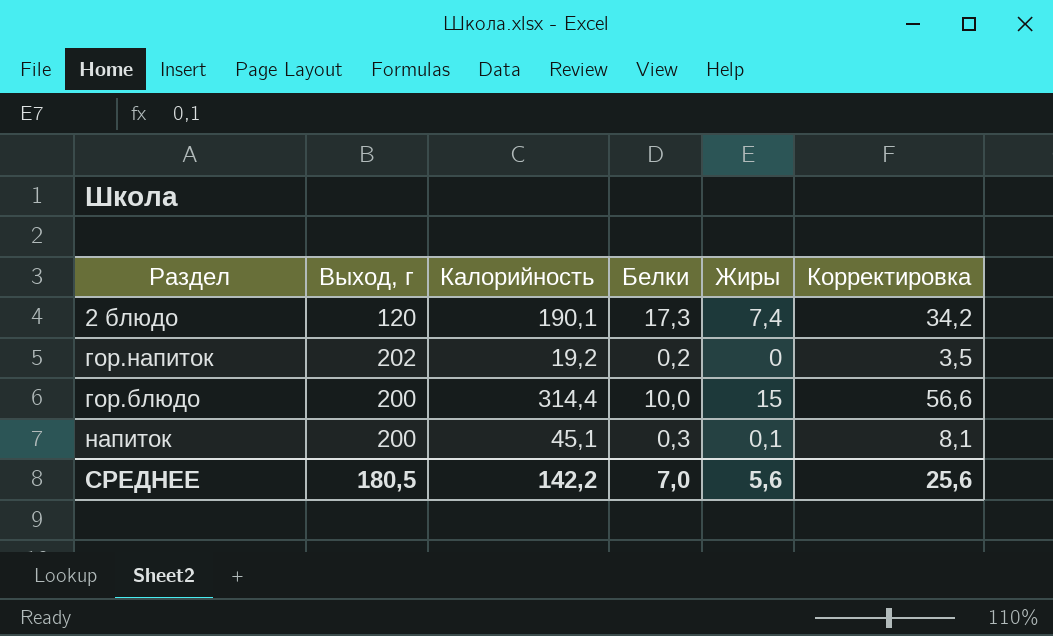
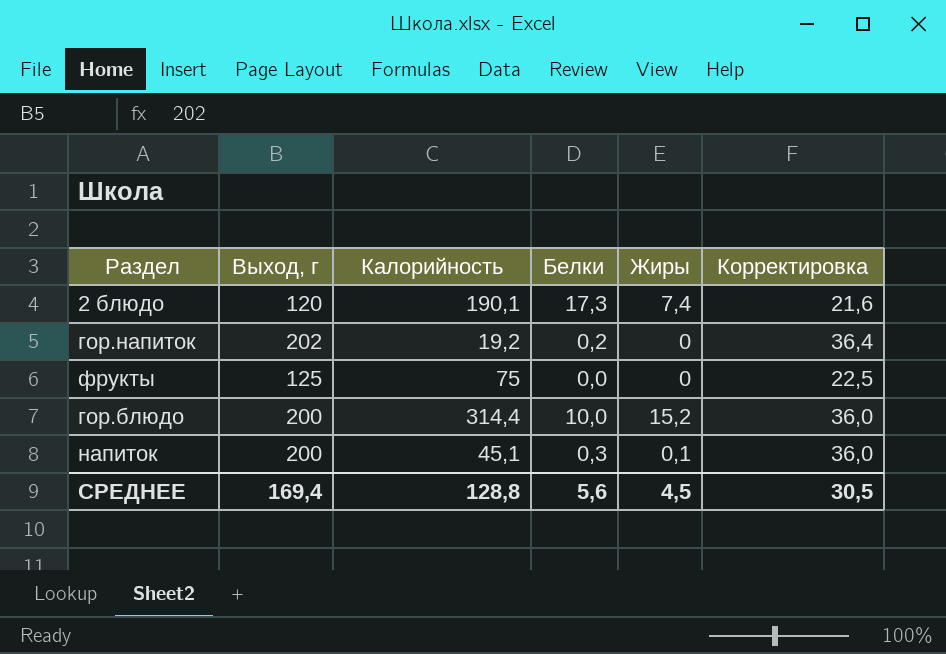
column Корректировка | formula: [Калорийность] * 0,18 -> [Выход, г] * 0,18
row фрукты: none -> 125 | 75 | 0,0 | 0 | 22,5
гор.блюдо | Жиры: 15 -> 15,2
СРЕДНЕЕ | Выход, г: 180,5 -> 169,4
СРЕДНЕЕ | Калорийность: 142,2 -> 128,8
СРЕДНЕЕ | Белки: 7,0 -> 5,6
СРЕДНЕЕ | Жиры: 5,6 -> 4,5
СРЕДНЕЕ | Корректировка: 25,6 -> 30,5

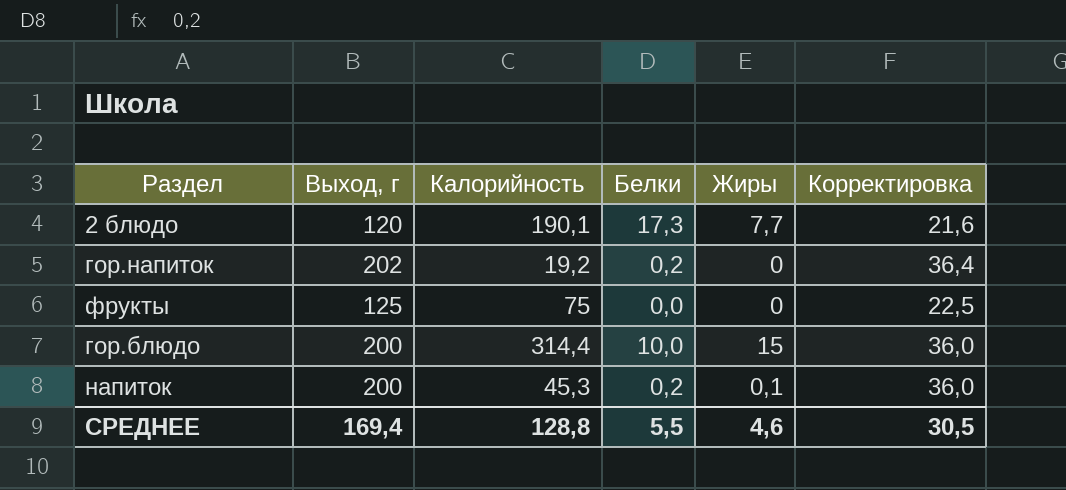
2 блюдо | Жиры: 7,4 -> 7,7
гор.блюдо | Жиры: 15,2 -> 15
напиток | Калорийность: 45,1 -> 45,3
напиток | Белки: 0,3 -> 0,2
СРЕДНЕЕ | Белки: 5,6 -> 5,5
СРЕДНЕЕ | Жиры: 4,5 -> 4,6

